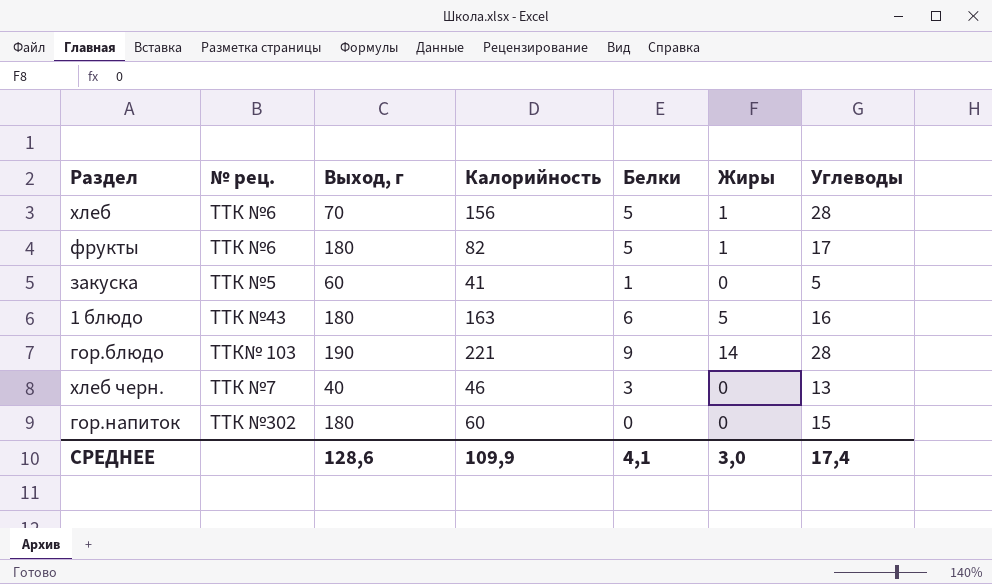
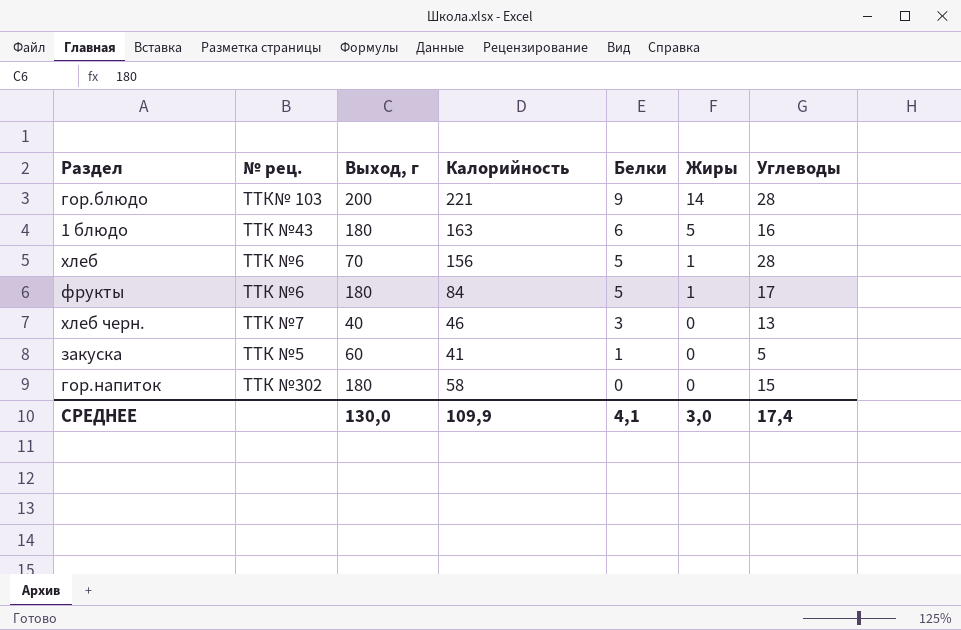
row order: none -> Белки descending
гор.блюдо | Выход, г: 190 -> 200
фрукты | Калорийность: 82 -> 84
гор.напиток | Калорийность: 60 -> 58
СРЕДНЕЕ | Выход, г: 128,6 -> 130,0

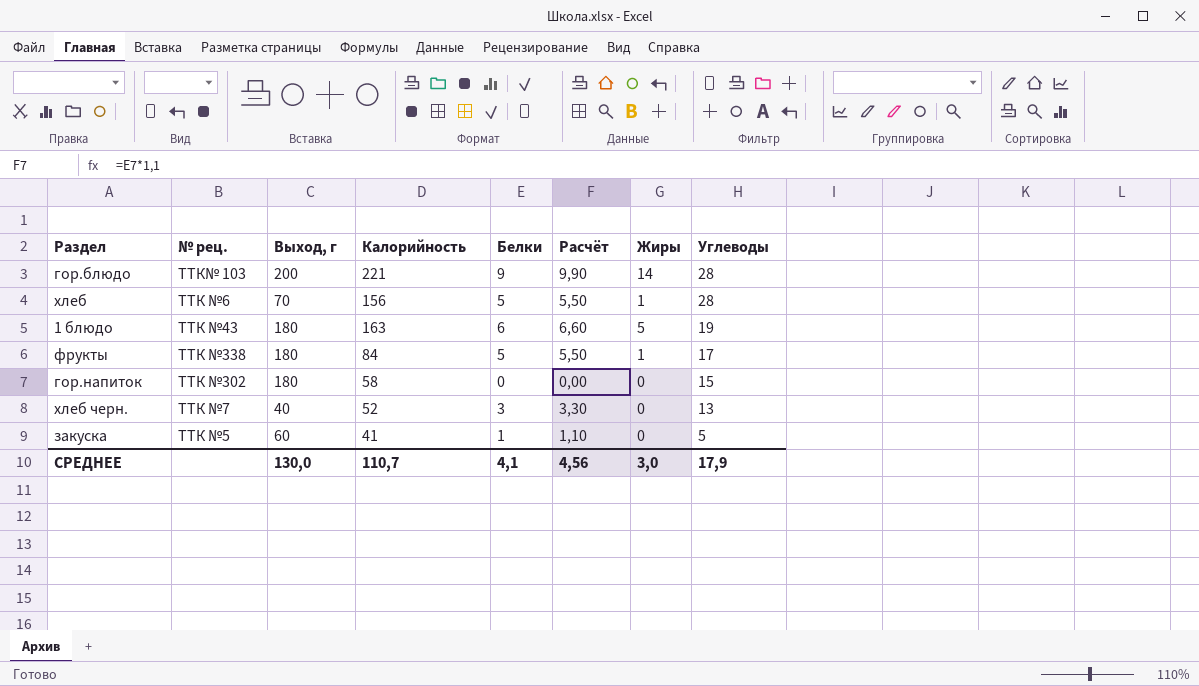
row order: Белки descending -> Углеводы descending
column Расчёт | formula: none -> [Белки] * 1,1
1 блюдо | Углеводы: 16 -> 19
фрукты | № рец.: ТТК №6 -> ТТК №338
хлеб черн. | Калорийность: 46 -> 52
СРЕДНЕЕ | Калорийность: 109,9 -> 110,7
СРЕДНЕЕ | Углеводы: 17,4 -> 17,9

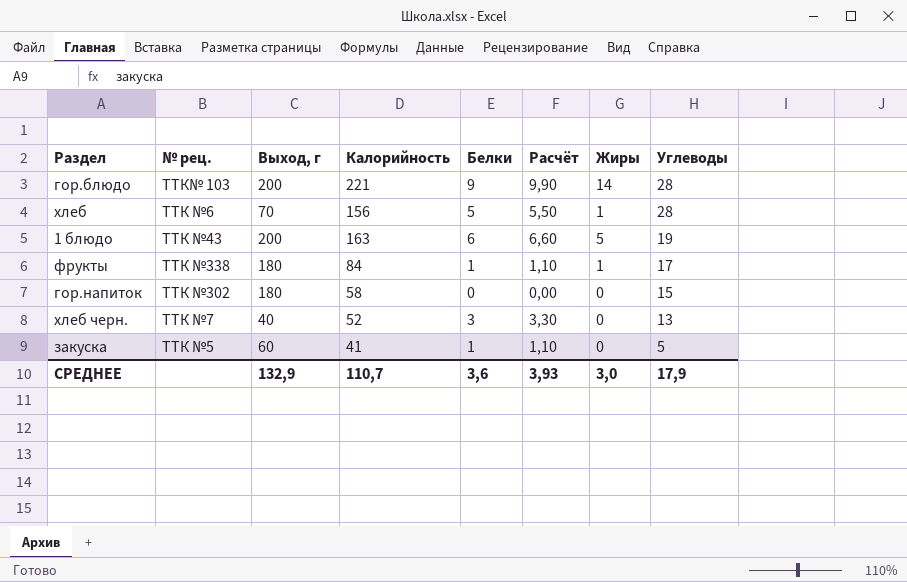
1 блюдо | Выход, г: 180 -> 200
фрукты | Белки: 5 -> 1
фрукты | Расчёт: 5,50 -> 1,10
СРЕДНЕЕ | Выход, г: 130,0 -> 132,9
СРЕДНЕЕ | Белки: 4,1 -> 3,6
СРЕДНЕЕ | Расчёт: 4,56 -> 3,93

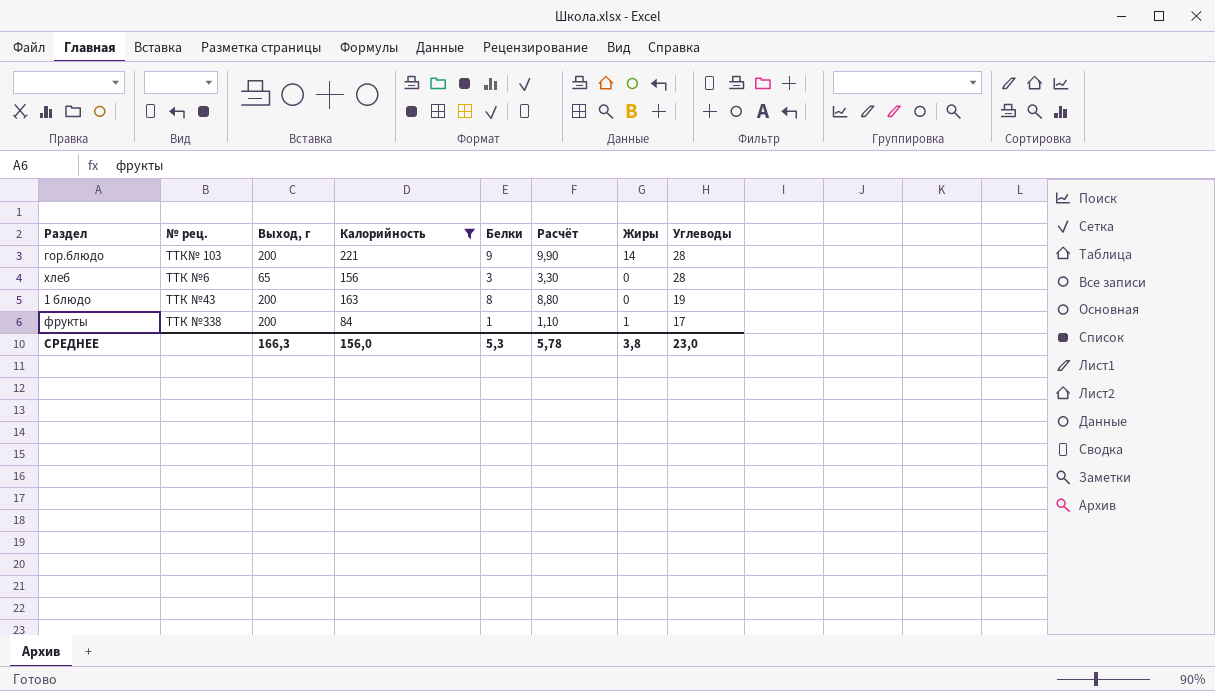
filter: none -> Калорийность >= 84
хлеб | Выход, г: 70 -> 65
хлеб | Белки: 5 -> 3
хлеб | Расчёт: 5,50 -> 3,30
хлеб | Жиры: 1 -> 0
1 блюдо | Белки: 6 -> 8
1 блюдо | Расчёт: 6,60 -> 8,80
1 блюдо | Жиры: 5 -> 0
фрукты | Выход, г: 180 -> 200
СРЕДНЕЕ | Выход, г: 132,9 -> 166,3
СРЕДНЕЕ | Калорийность: 110,7 -> 156,0
СРЕДНЕЕ | Белки: 3,6 -> 5,3
СРЕДНЕЕ | Расчёт: 3,93 -> 5,78
СРЕДНЕЕ | Жиры: 3,0 -> 3,8
СРЕДНЕЕ | Углеводы: 17,9 -> 23,0

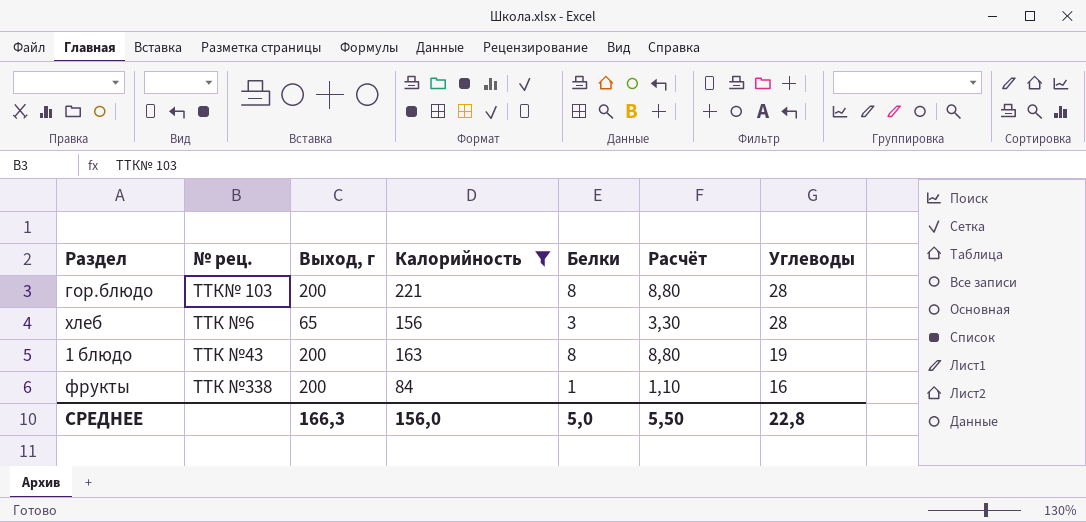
column Жиры | position: 7 -> none
гор.блюдо | Белки: 9 -> 8
гор.блюдо | Расчёт: 9,90 -> 8,80
фрукты | Углеводы: 17 -> 16
СРЕДНЕЕ | Белки: 5,3 -> 5,0
СРЕДНЕЕ | Расчёт: 5,78 -> 5,50
СРЕДНЕЕ | Углеводы: 23,0 -> 22,8

